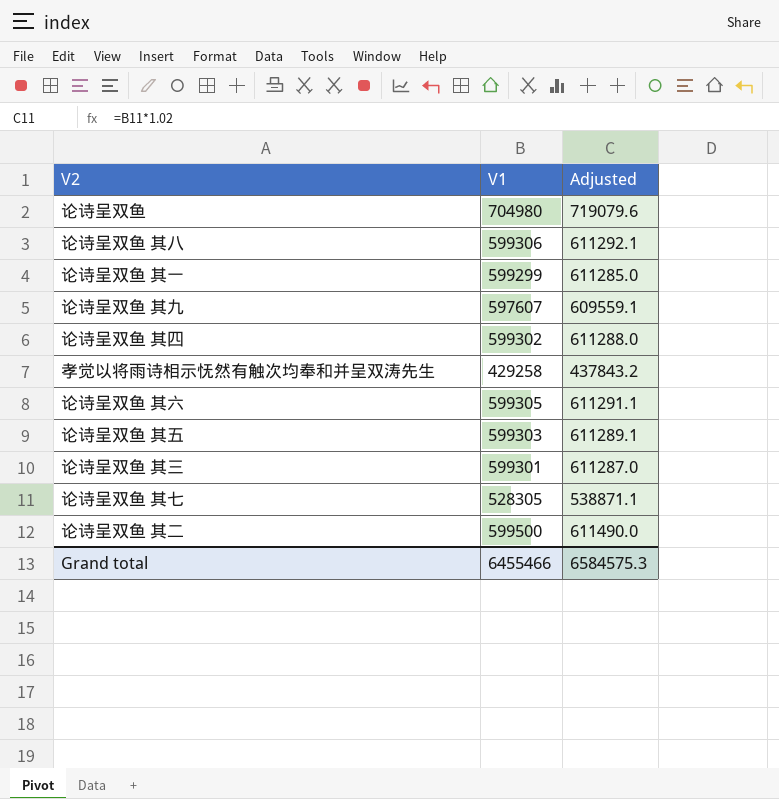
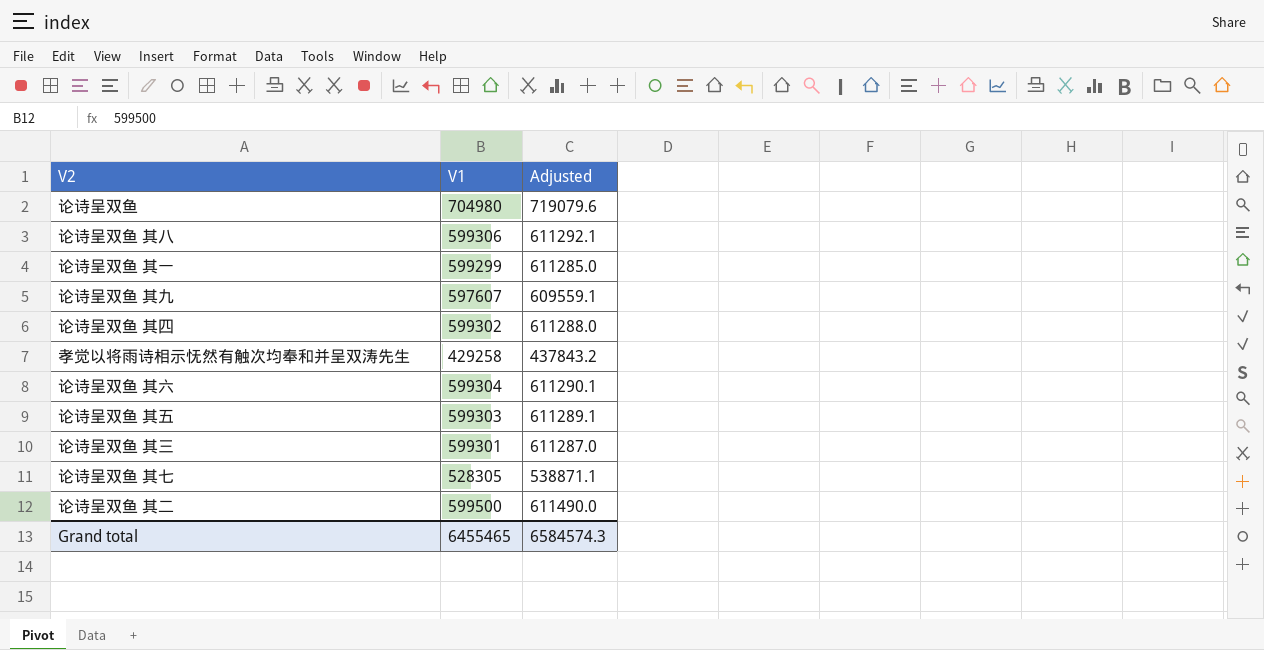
论诗呈双鱼 其六 | V1: 599305 -> 599304
论诗呈双鱼 其六 | Adjusted: 611291.1 -> 611290.1
Grand total | V1: 6455466 -> 6455465
Grand total | Adjusted: 6584575.3 -> 6584574.3

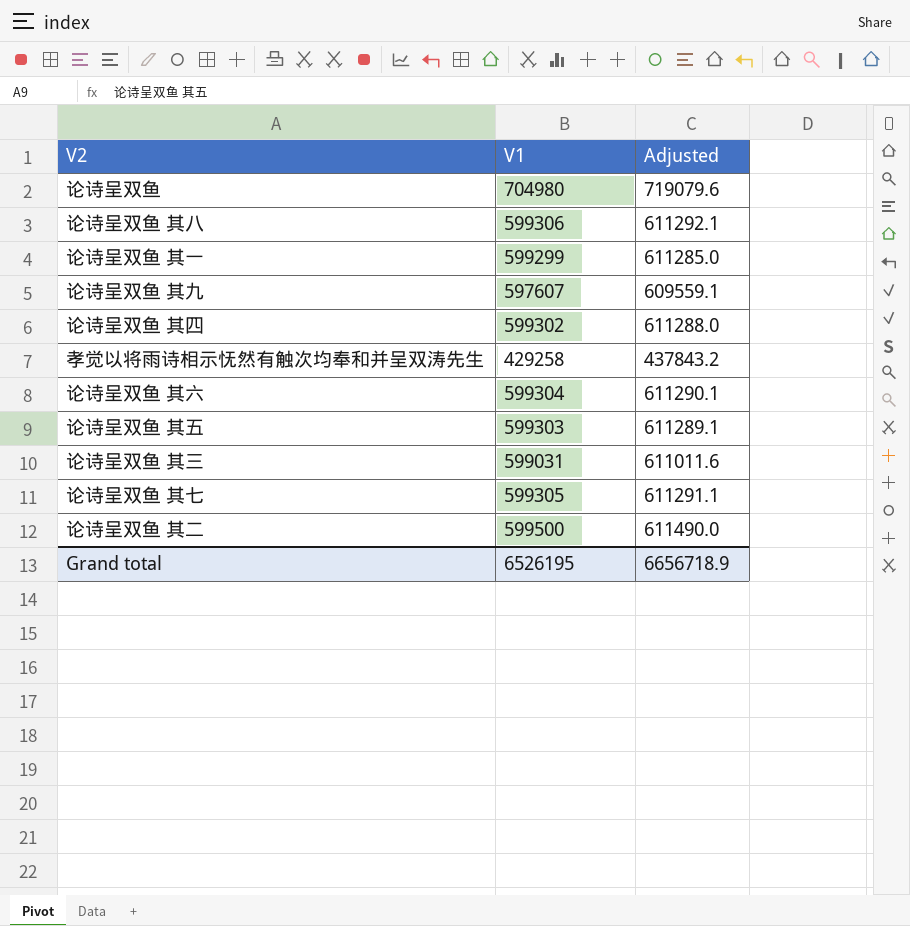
论诗呈双鱼 其三 | V1: 599301 -> 599031
论诗呈双鱼 其三 | Adjusted: 611287.0 -> 611011.6
论诗呈双鱼 其七 | V1: 528305 -> 599305
论诗呈双鱼 其七 | Adjusted: 538871.1 -> 611291.1
Grand total | V1: 6455465 -> 6526195
Grand total | Adjusted: 6584574.3 -> 6656718.9

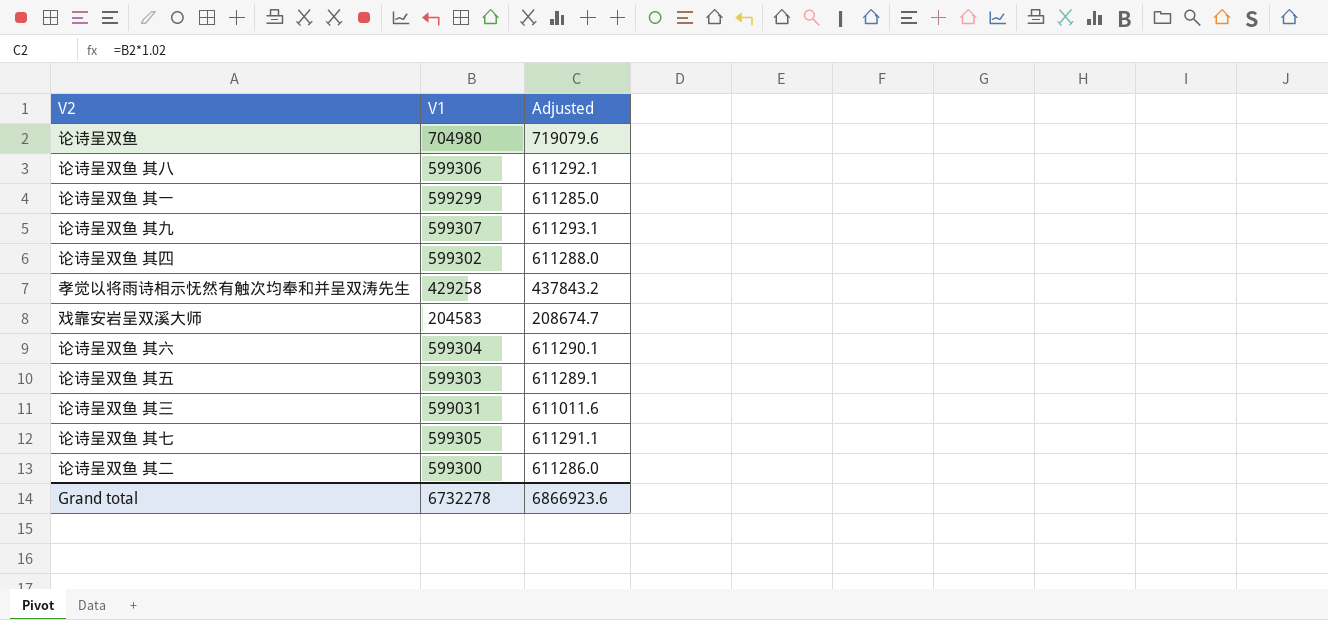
论诗呈双鱼 其九 | V1: 597607 -> 599307
论诗呈双鱼 其九 | Adjusted: 609559.1 -> 611293.1
row 戏靠安岩呈双溪大师: none -> 204583 | 208674.7
论诗呈双鱼 其二 | V1: 599500 -> 599300
论诗呈双鱼 其二 | Adjusted: 611490.0 -> 611286.0
Grand total | V1: 6526195 -> 6732278
Grand total | Adjusted: 6656718.9 -> 6866923.6

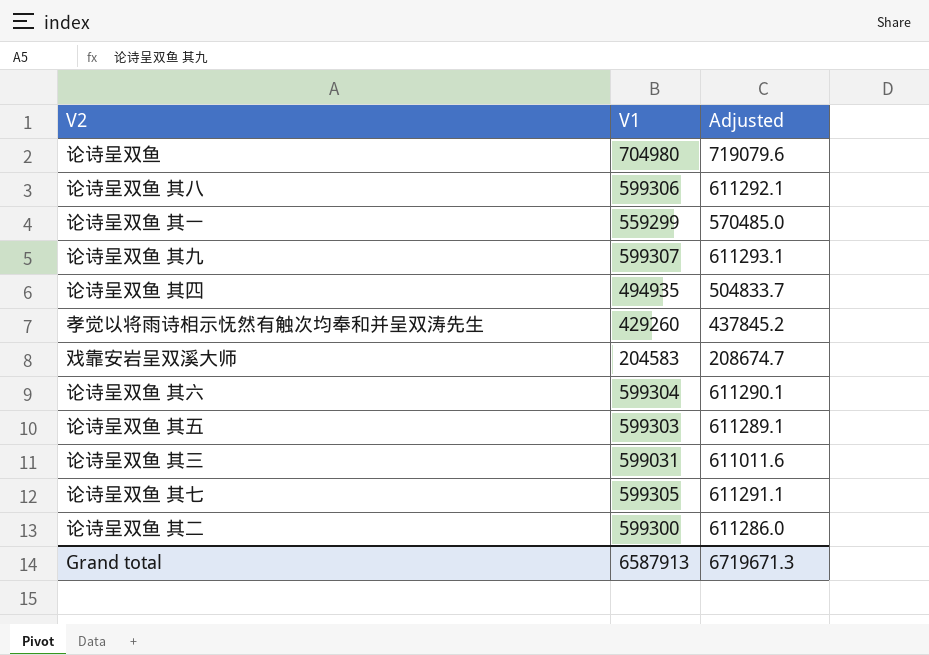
论诗呈双鱼 其一 | V1: 599299 -> 559299
论诗呈双鱼 其一 | Adjusted: 611285.0 -> 570485.0
论诗呈双鱼 其四 | V1: 599302 -> 494935
论诗呈双鱼 其四 | Adjusted: 611288.0 -> 504833.7
孝觉以将雨诗相示怃然有触次均奉和并呈双涛先生 | V1: 429258 -> 429260
孝觉以将雨诗相示怃然有触次均奉和并呈双涛先生 | Adjusted: 437843.2 -> 437845.2
Grand total | V1: 6732278 -> 6587913
Grand total | Adjusted: 6866923.6 -> 6719671.3

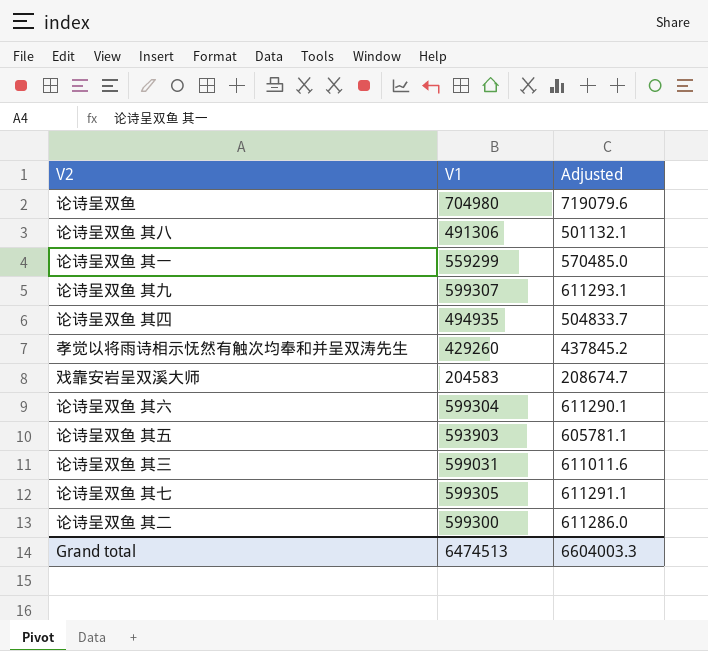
论诗呈双鱼 其八 | V1: 599306 -> 491306
论诗呈双鱼 其八 | Adjusted: 611292.1 -> 501132.1
论诗呈双鱼 其五 | V1: 599303 -> 593903
论诗呈双鱼 其五 | Adjusted: 611289.1 -> 605781.1
Grand total | V1: 6587913 -> 6474513
Grand total | Adjusted: 6719671.3 -> 6604003.3

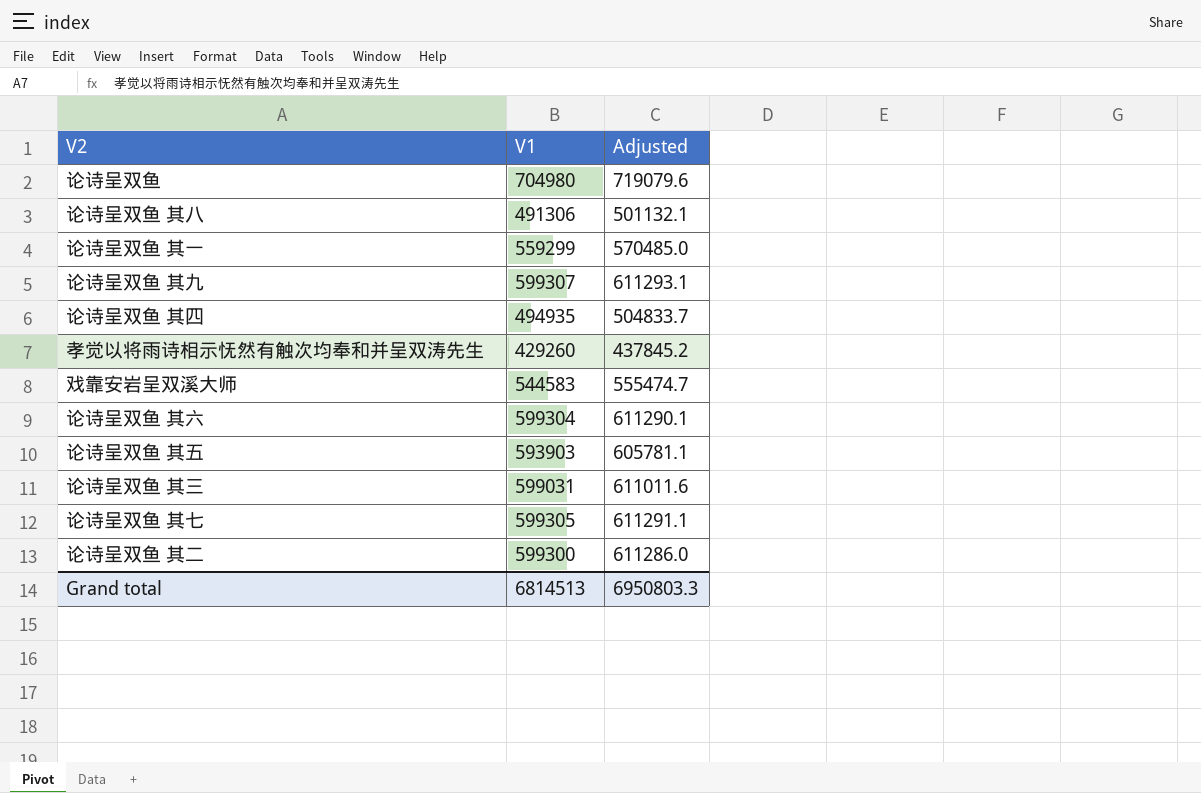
戏靠安岩呈双溪大师 | V1: 204583 -> 544583
戏靠安岩呈双溪大师 | Adjusted: 208674.7 -> 555474.7
Grand total | V1: 6474513 -> 6814513
Grand total | Adjusted: 6604003.3 -> 6950803.3

